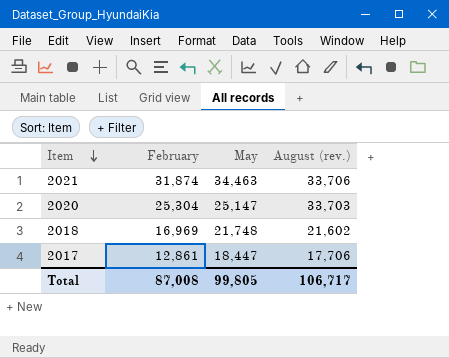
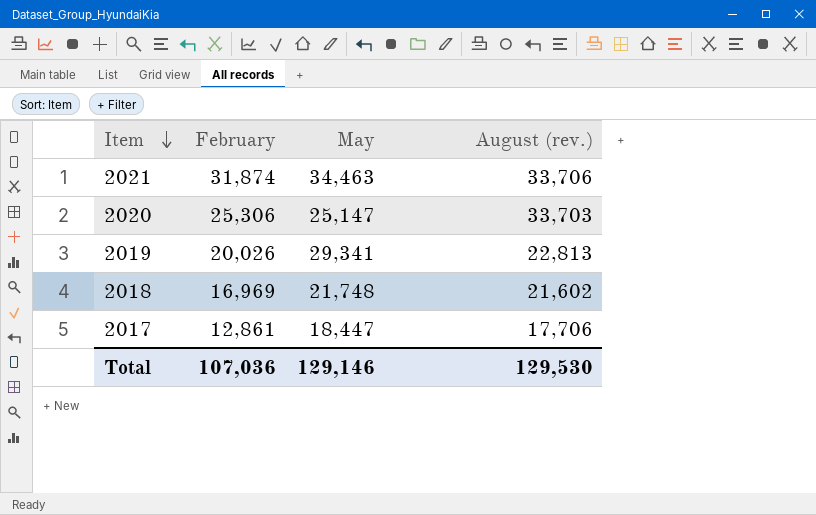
2020 | February: 25,304 -> 25,306
row 2019: none -> 20,026 | 29,341 | 22,813
Total | February: 87,008 -> 107,036
Total | May: 99,805 -> 129,146
Total | August (rev.): 106,717 -> 129,530

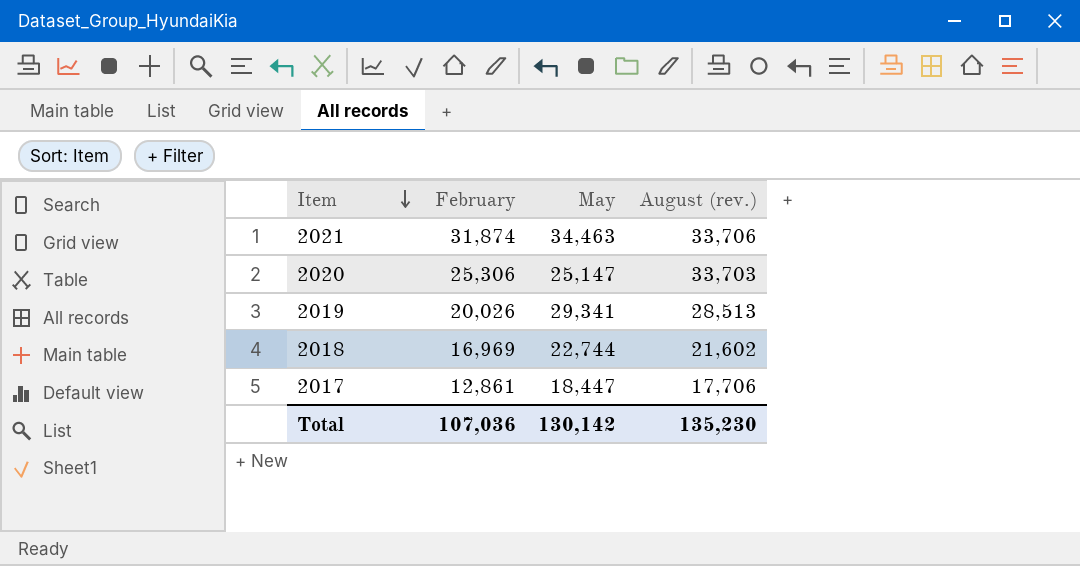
2019 | August (rev.): 22,813 -> 28,513
2018 | May: 21,748 -> 22,744
Total | May: 129,146 -> 130,142
Total | August (rev.): 129,530 -> 135,230

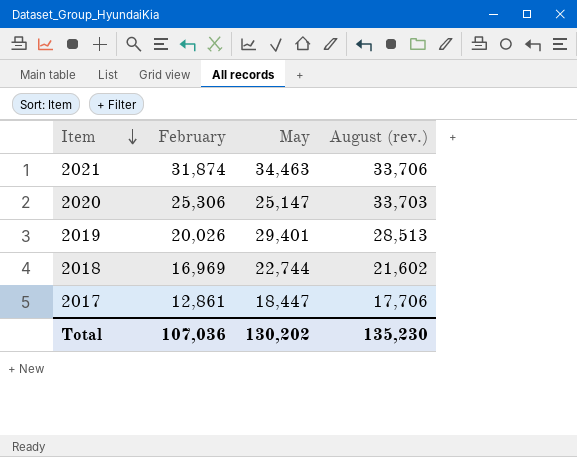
2019 | May: 29,341 -> 29,401
Total | May: 130,142 -> 130,202

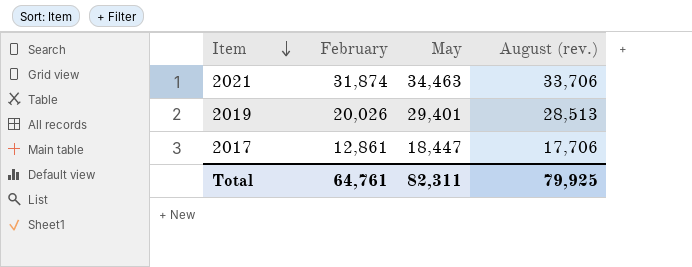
row 2020: 25,306 | 25,147 | 33,703 -> none
row 2018: 16,969 | 22,744 | 21,602 -> none
Total | February: 107,036 -> 64,761
Total | May: 130,202 -> 82,311
Total | August (rev.): 135,230 -> 79,925

